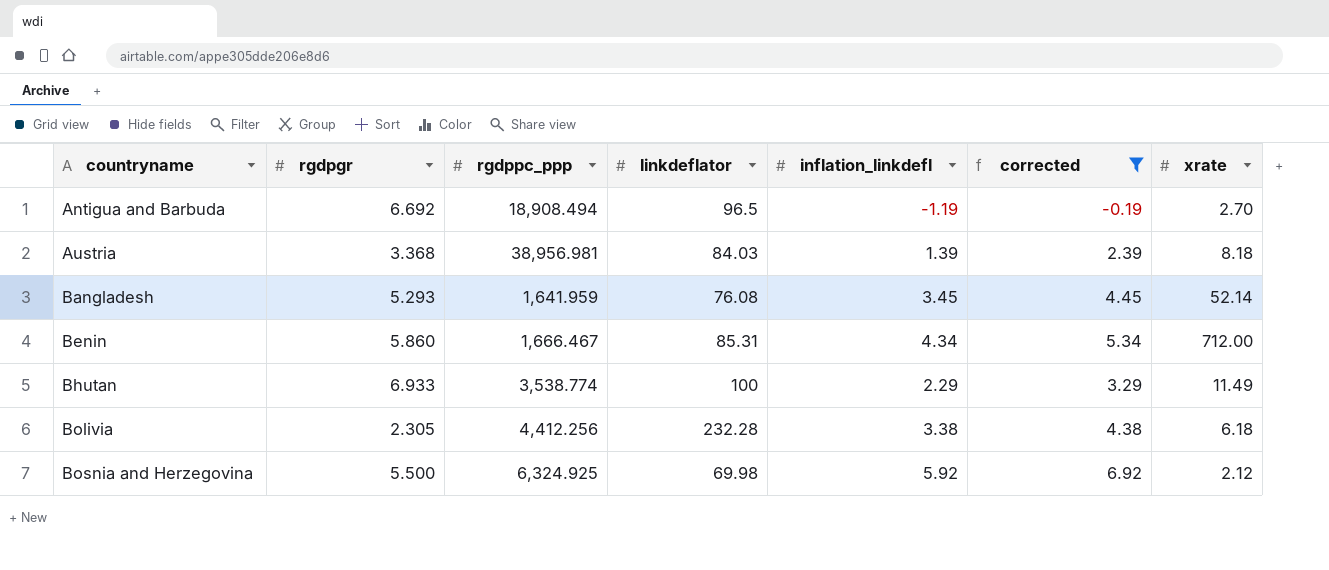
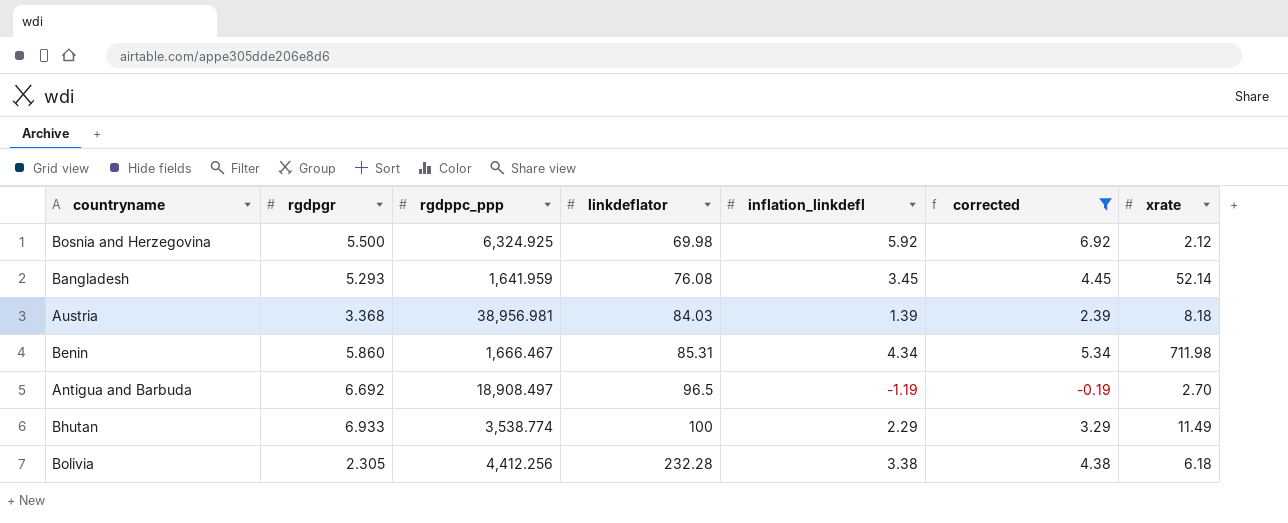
row order: countryname ascending -> linkdeflator ascending
Benin | xrate: 712.00 -> 711.98
Antigua and Barbuda | rgdppc_ppp: 18,908.494 -> 18,908.497

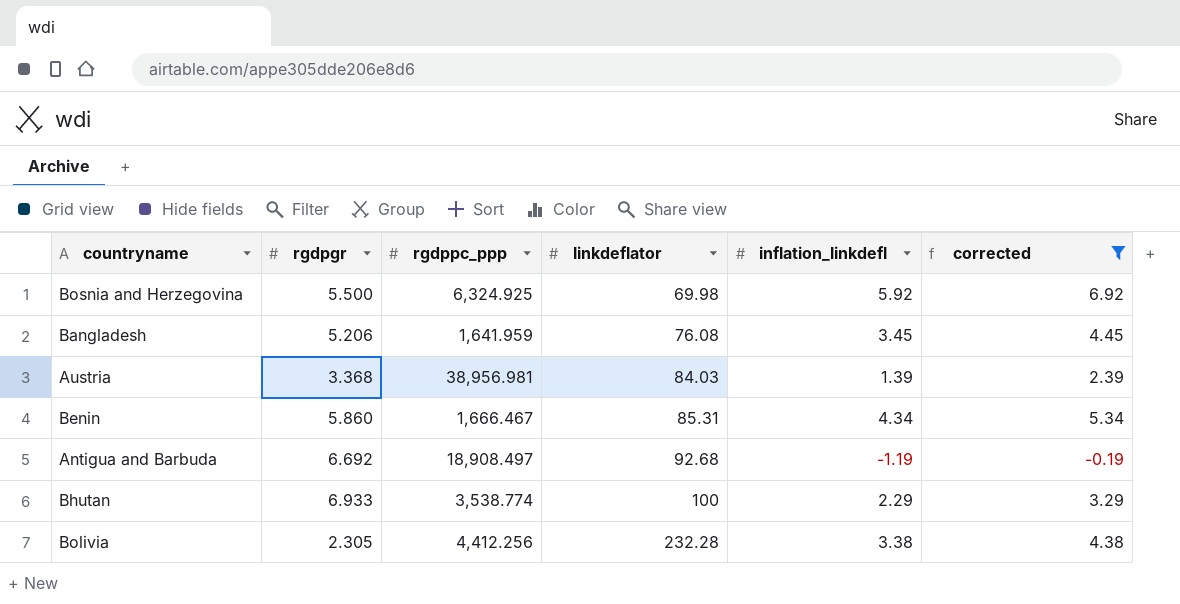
column xrate | position: 7 -> none
Bangladesh | rgdpgr: 5.293 -> 5.206
Antigua and Barbuda | linkdeflator: 96.5 -> 92.68

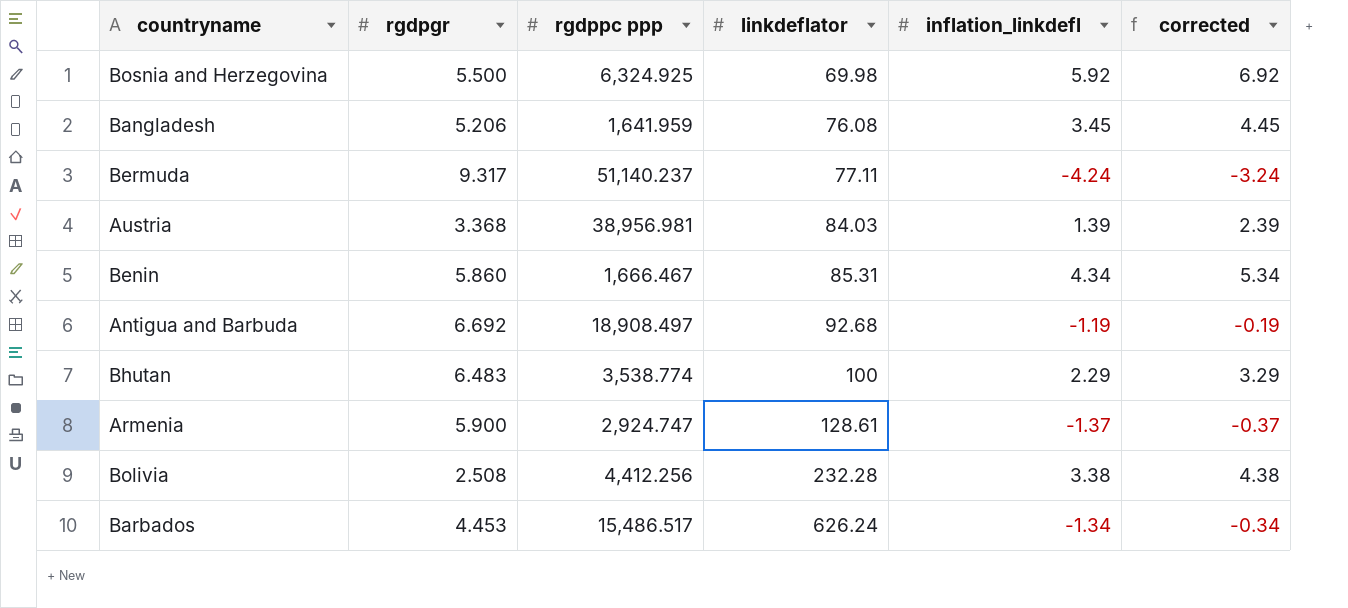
filter: corrected >= -0.19 -> none
column name: rgdppc_ppp -> rgdppc ppp
Bhutan | rgdpgr: 6.933 -> 6.483
Bolivia | rgdpgr: 2.305 -> 2.508

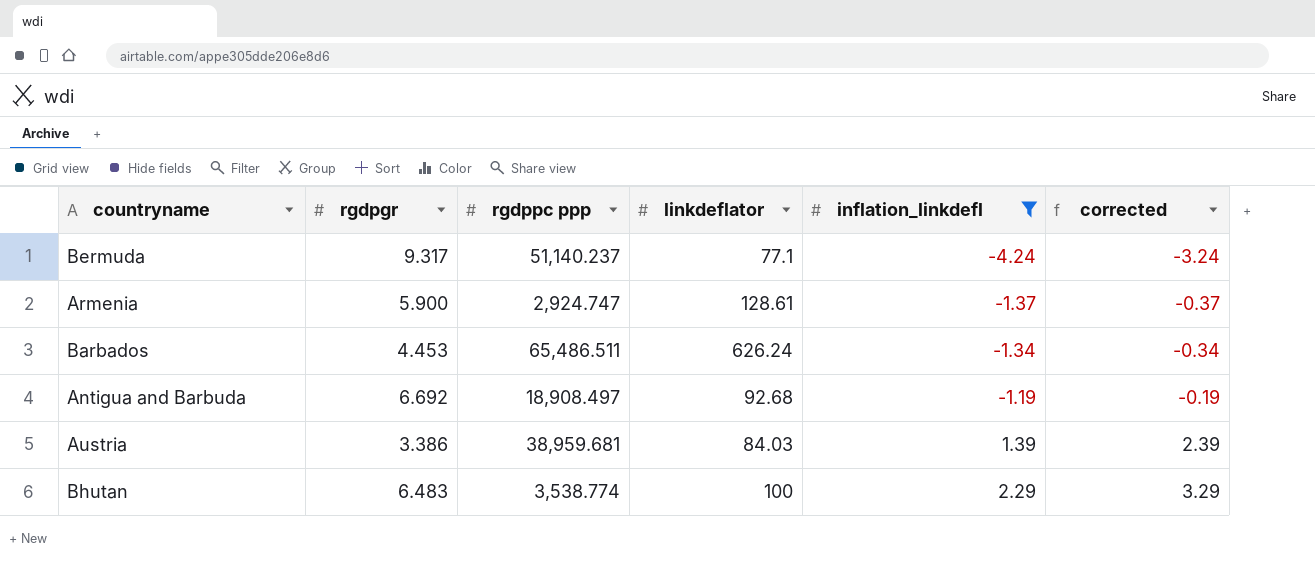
filter: none -> inflation_linkdefl <= 2.29
row order: linkdeflator ascending -> inflation_linkdefl ascending
Bermuda | linkdeflator: 77.11 -> 77.1
Barbados | rgdppc ppp: 15,486.517 -> 65,486.511
Austria | rgdpgr: 3.368 -> 3.386
Austria | rgdppc ppp: 38,956.981 -> 38,959.681

